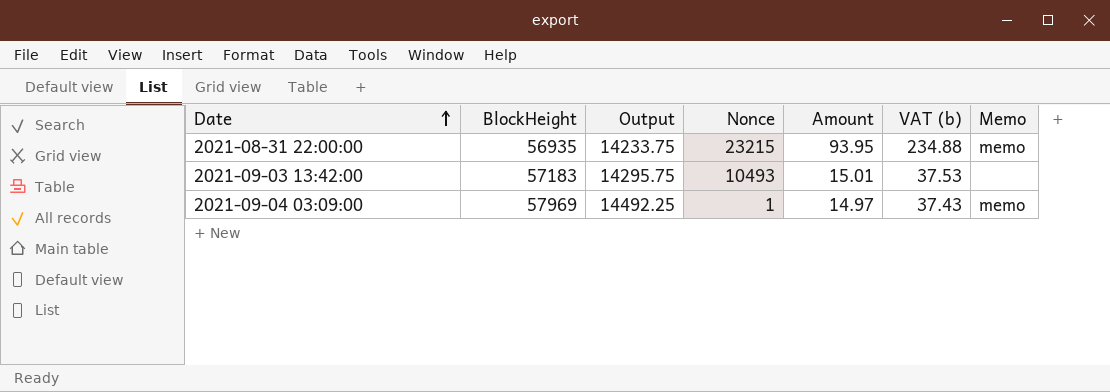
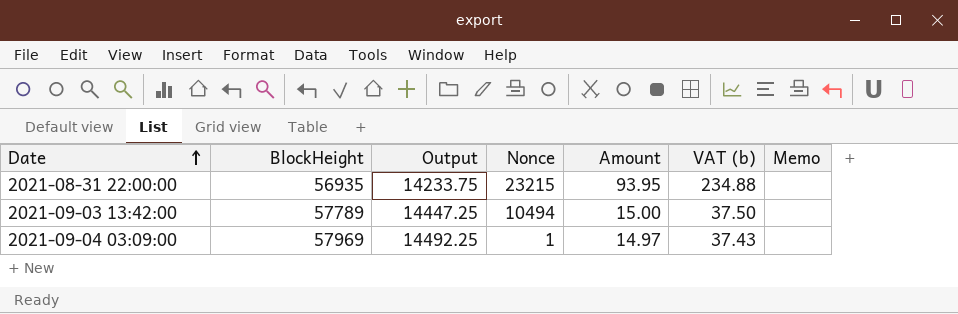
2021-08-31 22:00:00 | Memo: memo -> none
2021-09-03 13:42:00 | BlockHeight: 57183 -> 57789
2021-09-03 13:42:00 | Output: 14295.75 -> 14447.25
2021-09-03 13:42:00 | Nonce: 10493 -> 10494
2021-09-03 13:42:00 | Amount: 15.01 -> 15.00
2021-09-03 13:42:00 | VAT (b): 37.53 -> 37.50
2021-09-04 03:09:00 | Memo: memo -> none

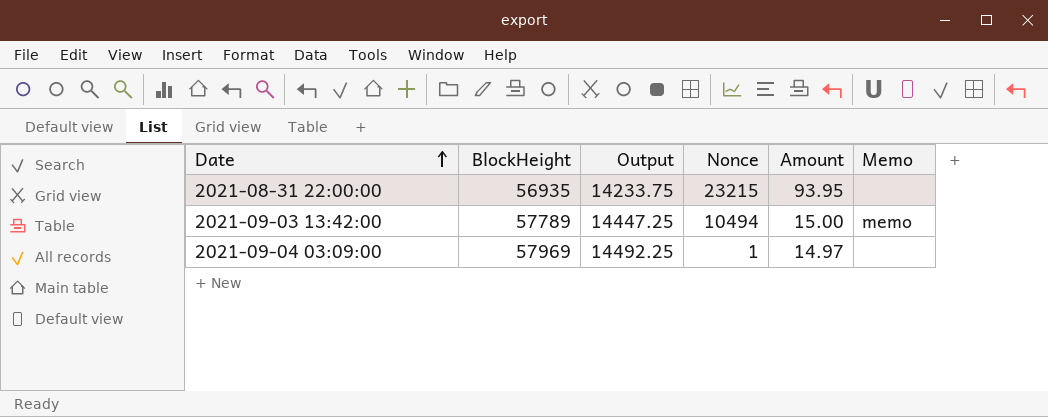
column VAT (b) | formula: [Amount] * 2.5 -> none
2021-09-03 13:42:00 | Memo: none -> memo

